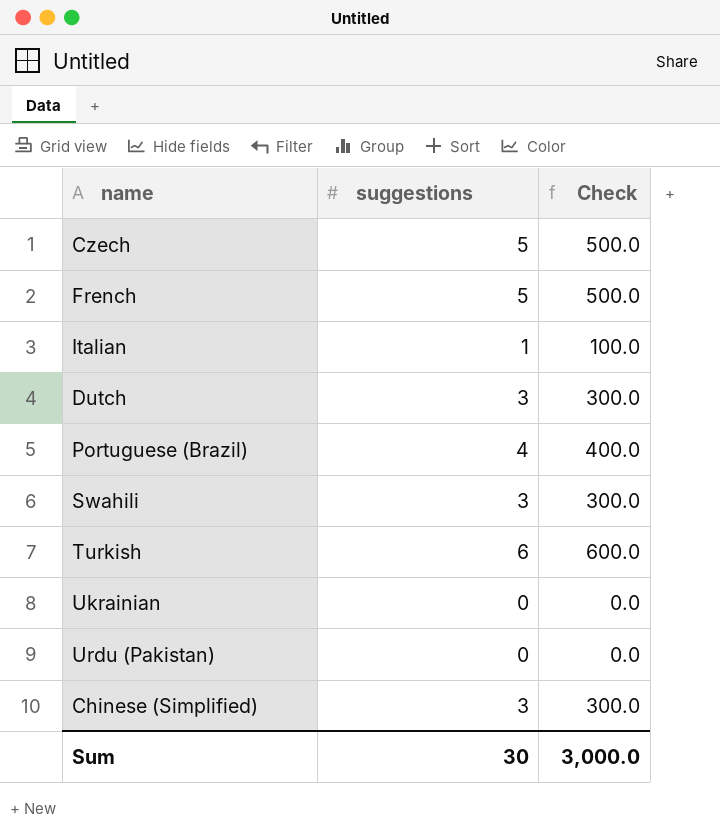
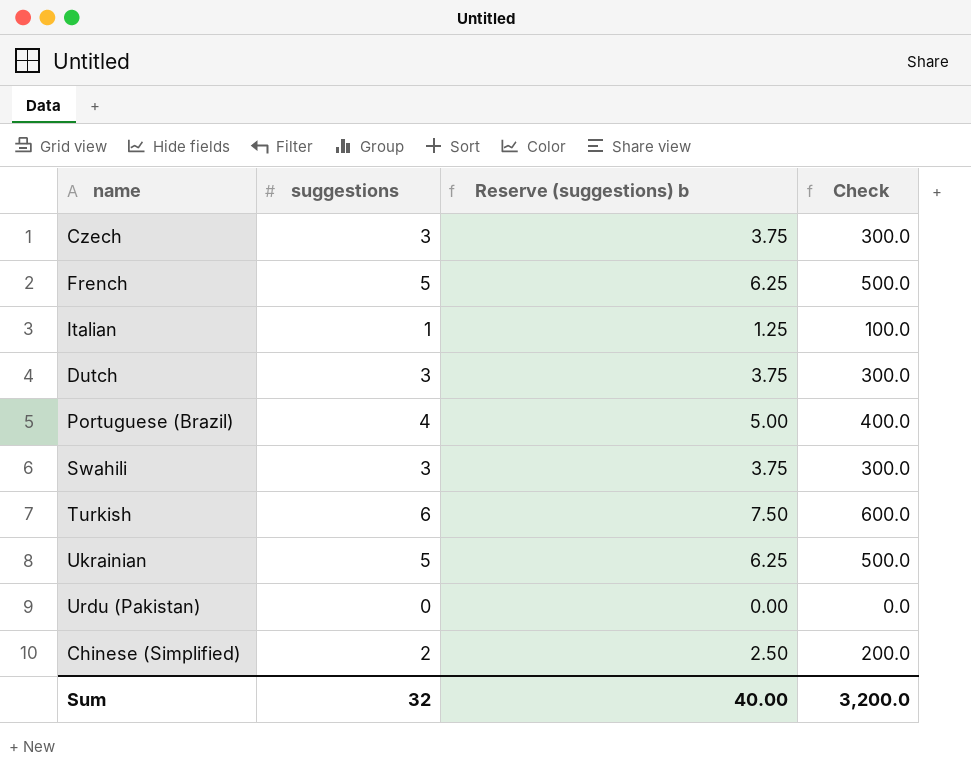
column Reserve (suggestions) b | formula: none -> [suggestions] * 1.25
Czech | suggestions: 5 -> 3
Czech | Check: 500.0 -> 300.0
Ukrainian | suggestions: 0 -> 5
Ukrainian | Check: 0.0 -> 500.0
Chinese (Simplified) | suggestions: 3 -> 2
Chinese (Simplified) | Check: 300.0 -> 200.0
Sum | suggestions: 30 -> 32
Sum | Check: 3,000.0 -> 3,200.0

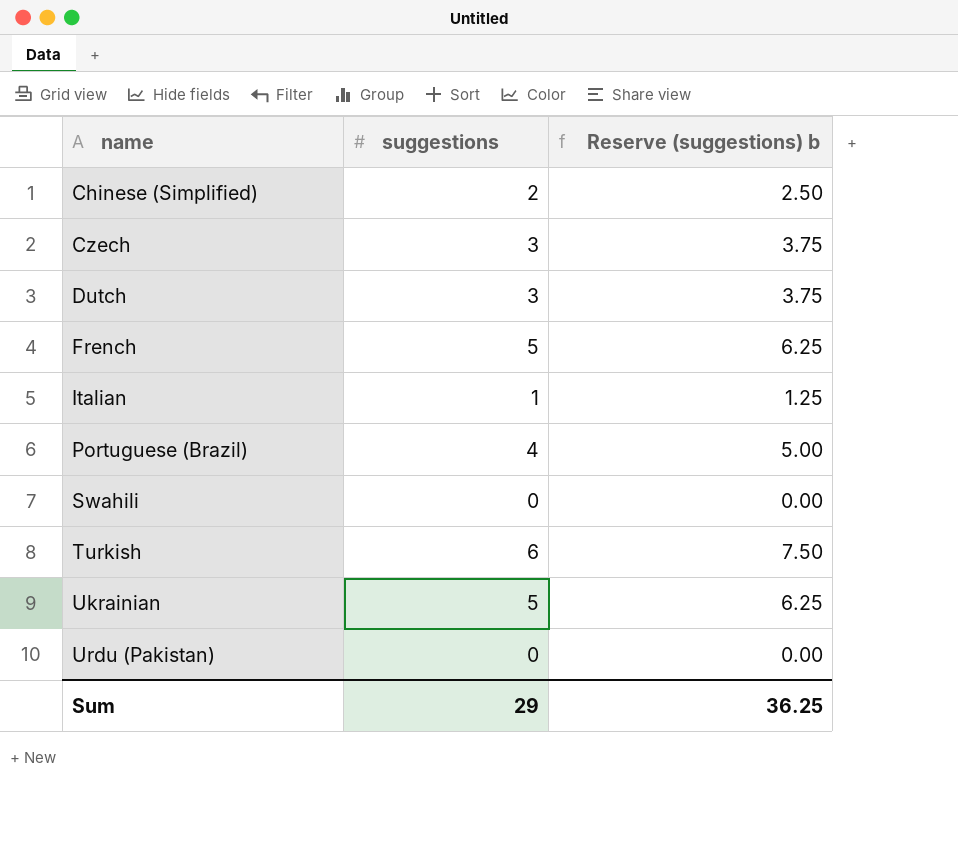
row order: none -> name ascending
column Check | formula: [suggestions] * 100 -> none
Swahili | suggestions: 3 -> 0
Swahili | Reserve (suggestions) b: 3.75 -> 0.00
Sum | suggestions: 32 -> 29
Sum | Reserve (suggestions) b: 40.00 -> 36.25

